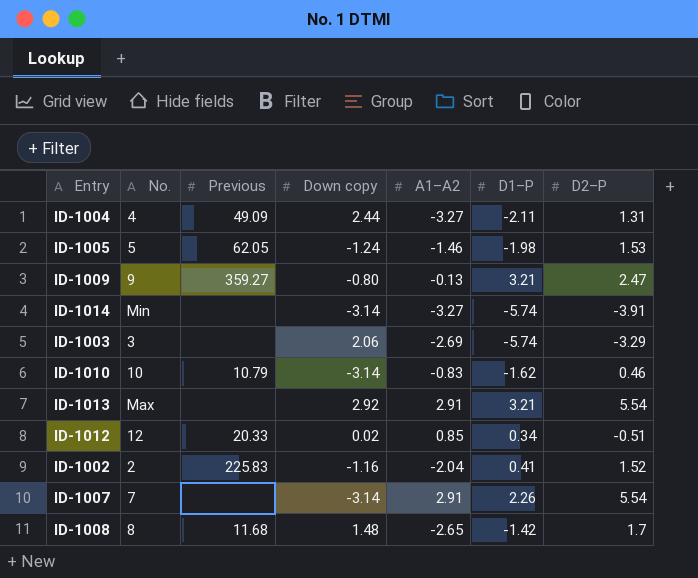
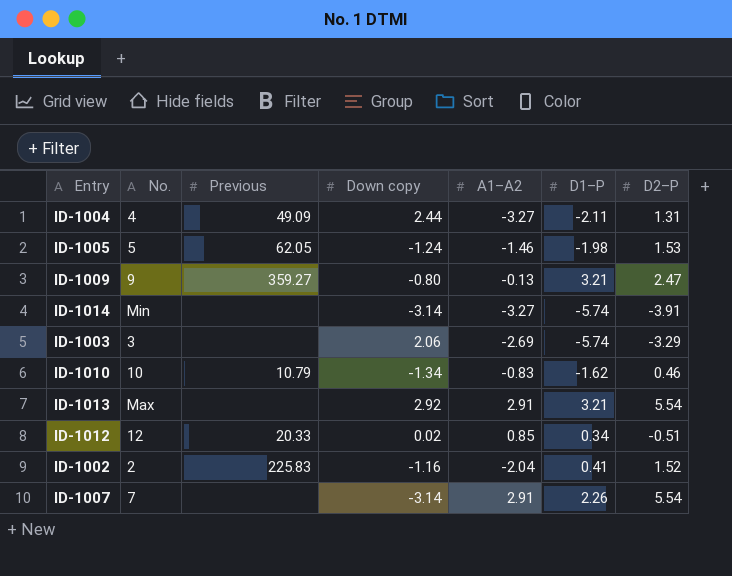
row ID-1008: 8 | 11.68 | 1.48 | -2.65 | -1.42 | 1.7 -> none
ID-1010 | Down copy: -3.14 -> -1.34

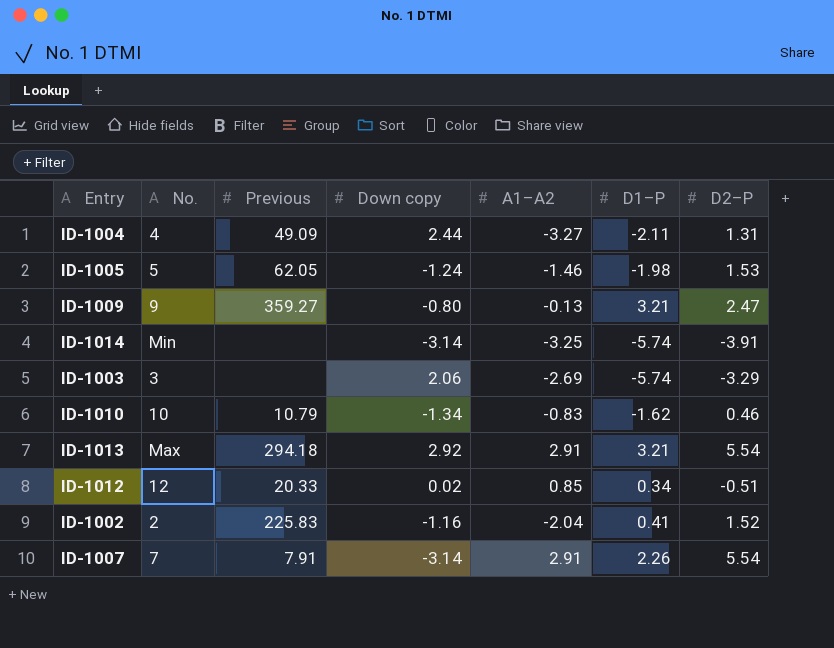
ID-1014 | A1–A2: -3.27 -> -3.25
ID-1013 | Previous: none -> 294.18
ID-1007 | Previous: none -> 7.91

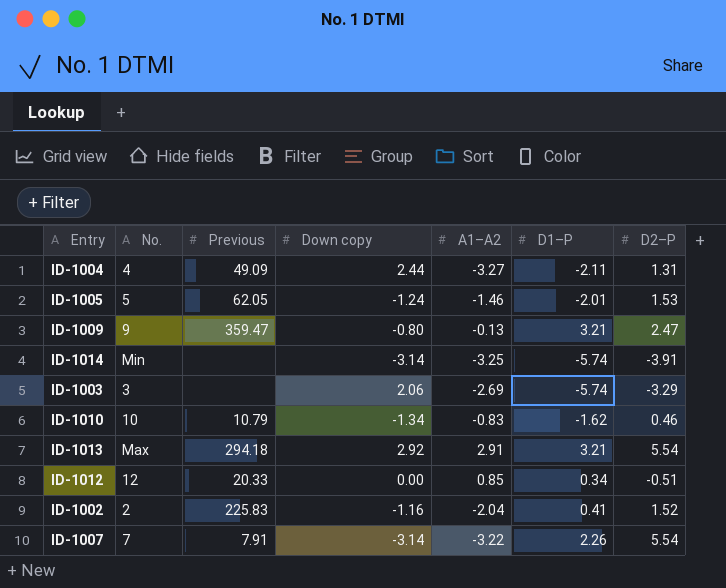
ID-1005 | D1–P: -1.98 -> -2.01
ID-1009 | Previous: 359.27 -> 359.47
ID-1012 | Down copy: 0.02 -> 0.00
ID-1007 | A1–A2: 2.91 -> -3.22

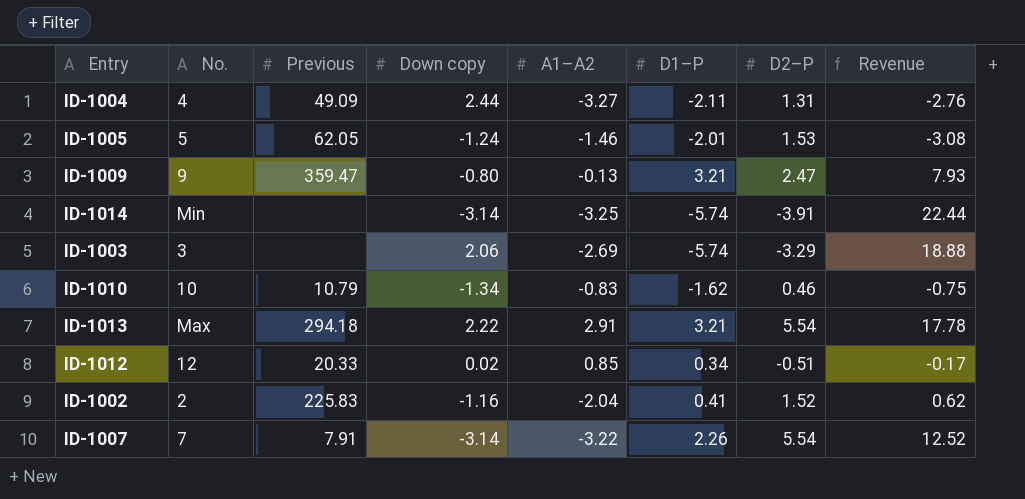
column Revenue | formula: none -> [D1–P] * [D2–P]
ID-1013 | Down copy: 2.92 -> 2.22
ID-1012 | Down copy: 0.00 -> 0.02

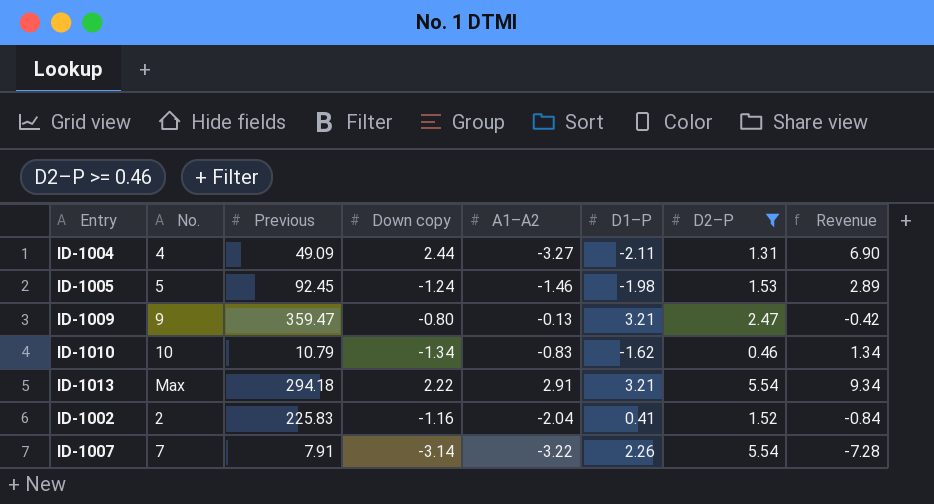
filter: none -> D2–P >= 0.46
column Revenue | formula: [D1–P] * [D2–P] -> [A1–A2] * [D1–P]
ID-1005 | Previous: 62.05 -> 92.45
ID-1005 | D1–P: -2.01 -> -1.98

